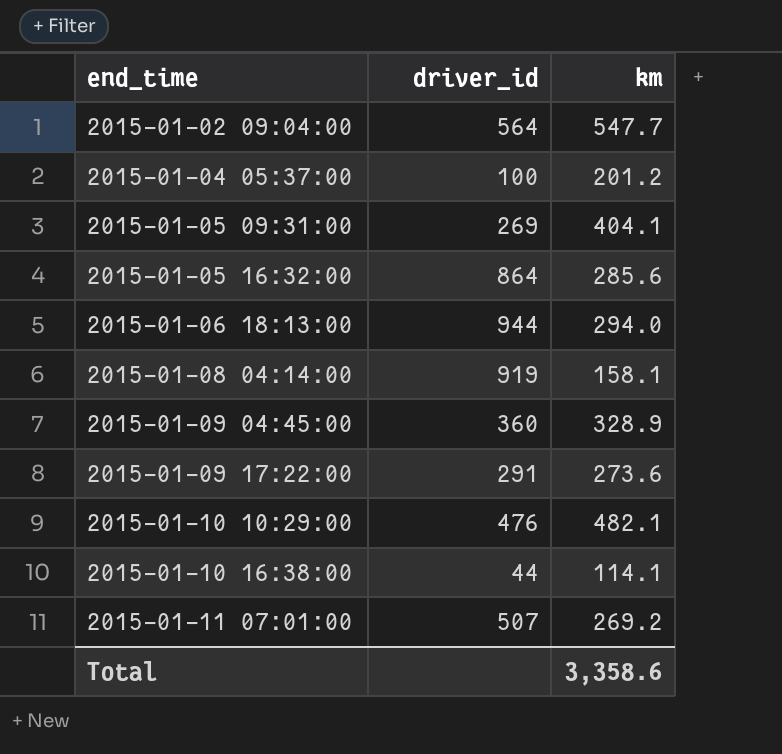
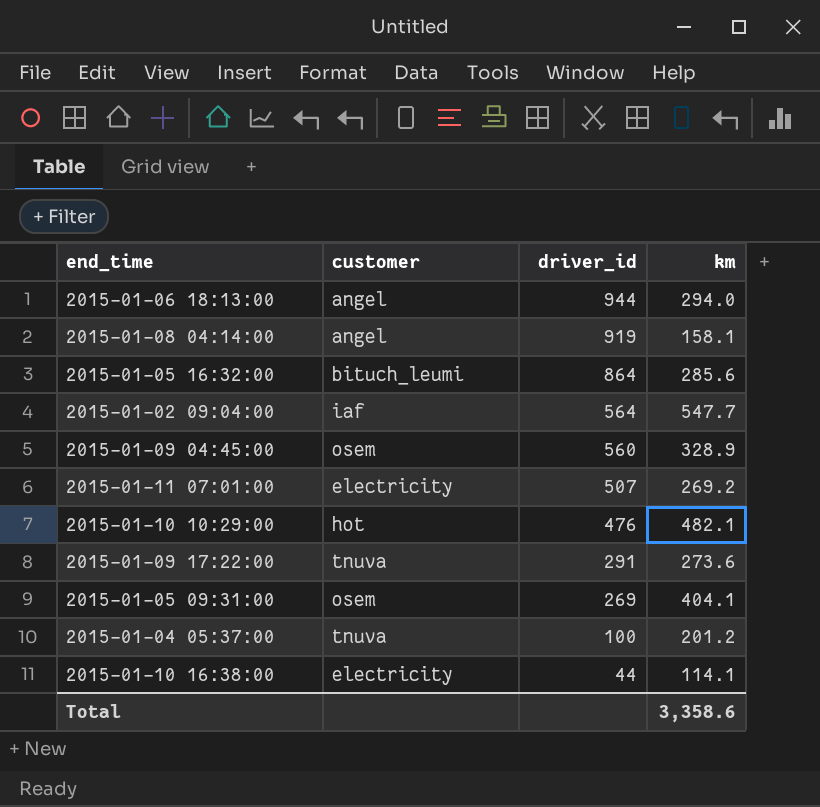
row order: end_time ascending -> driver_id descending
column customer | position: none -> 2
2015-01-09 04:45:00 | driver_id: 360 -> 560

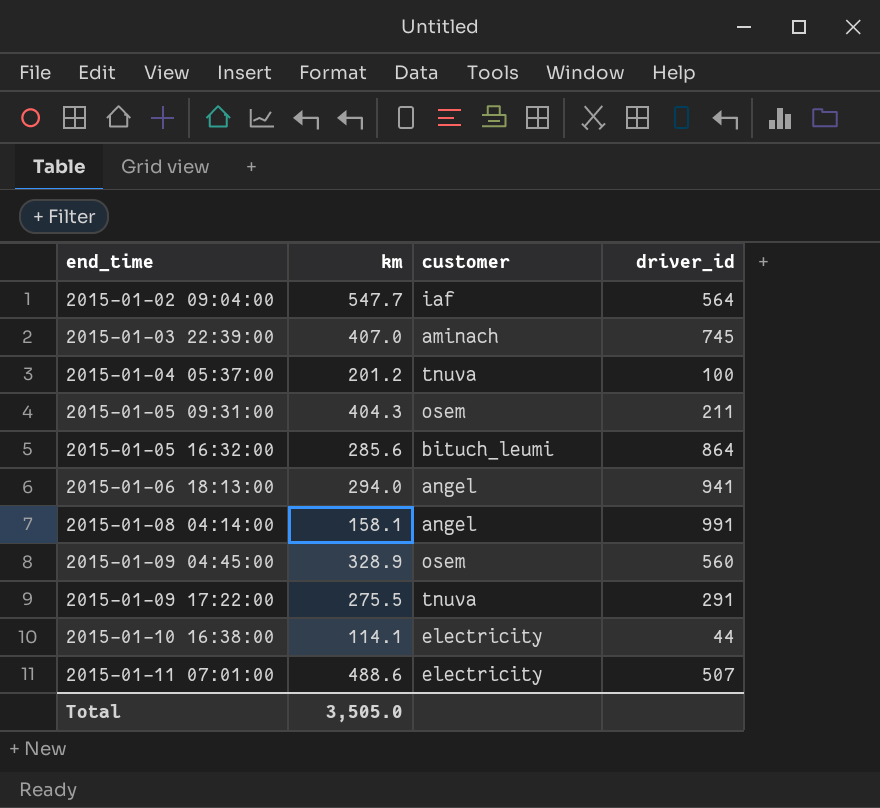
row order: driver_id descending -> end_time ascending
column km | position: 4 -> 2
row 2015-01-10 10:29:00: hot | 476 | 482.1 -> none
row 2015-01-03 22:39:00: none -> 407.0 | aminach | 745
2015-01-05 09:31:00 | km: 404.1 -> 404.3
2015-01-05 09:31:00 | driver_id: 269 -> 211
2015-01-06 18:13:00 | driver_id: 944 -> 941
2015-01-08 04:14:00 | driver_id: 919 -> 991
2015-01-09 17:22:00 | km: 273.6 -> 275.5
2015-01-11 07:01:00 | km: 269.2 -> 488.6
Total | km: 3,358.6 -> 3,505.0

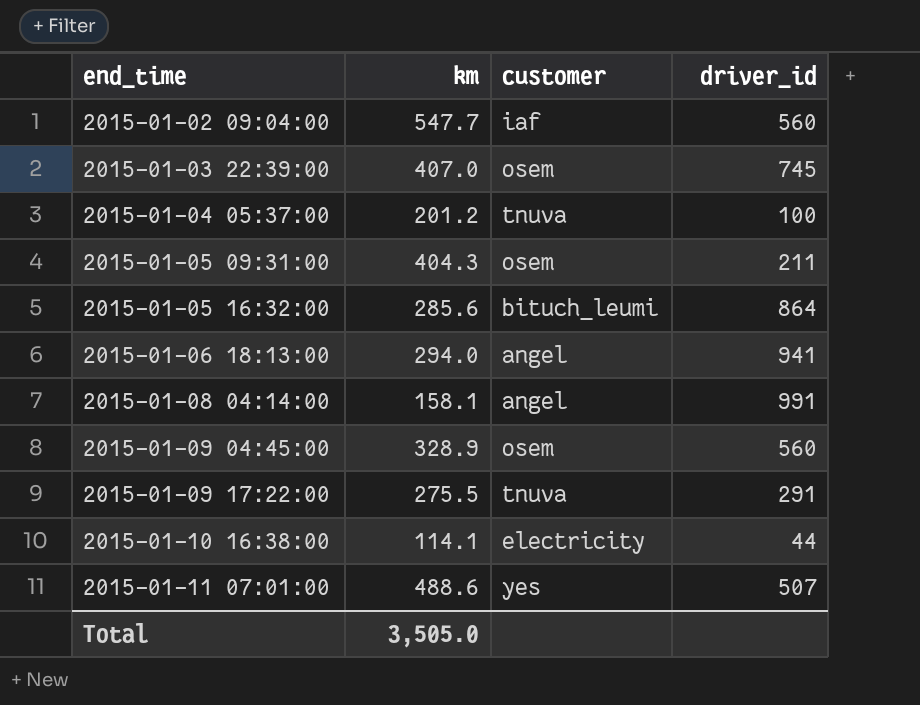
2015-01-02 09:04:00 | driver_id: 564 -> 560
2015-01-03 22:39:00 | customer: aminach -> osem
2015-01-11 07:01:00 | customer: electricity -> yes

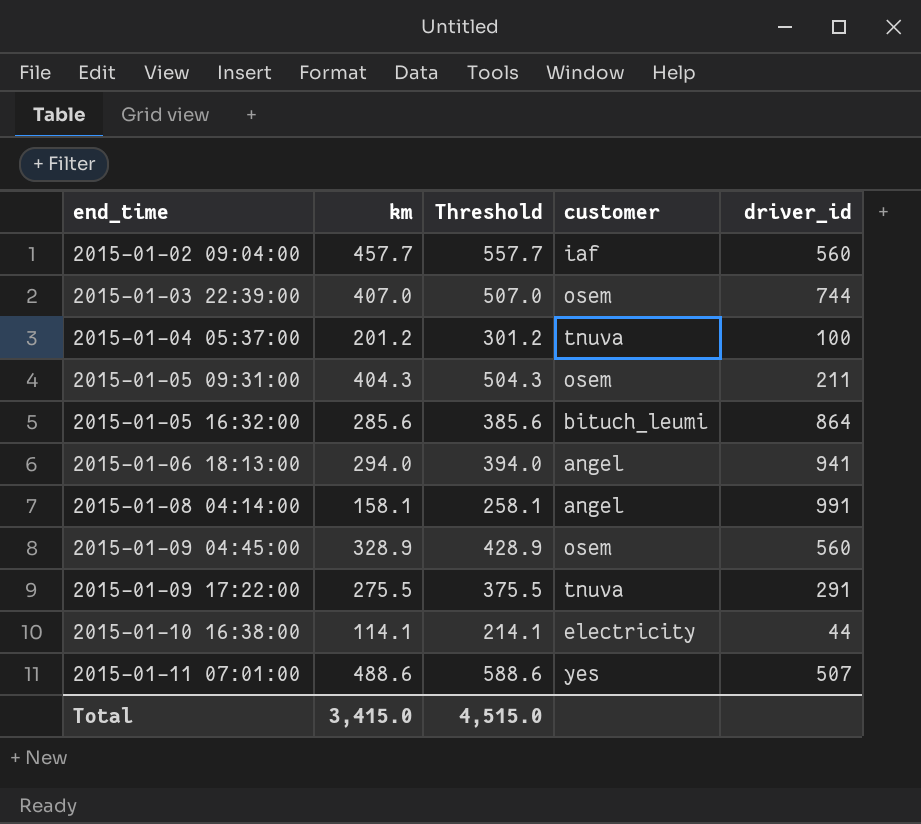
column Threshold | formula: none -> [km] + 100
2015-01-02 09:04:00 | km: 547.7 -> 457.7
2015-01-03 22:39:00 | driver_id: 745 -> 744
Total | km: 3,505.0 -> 3,415.0

